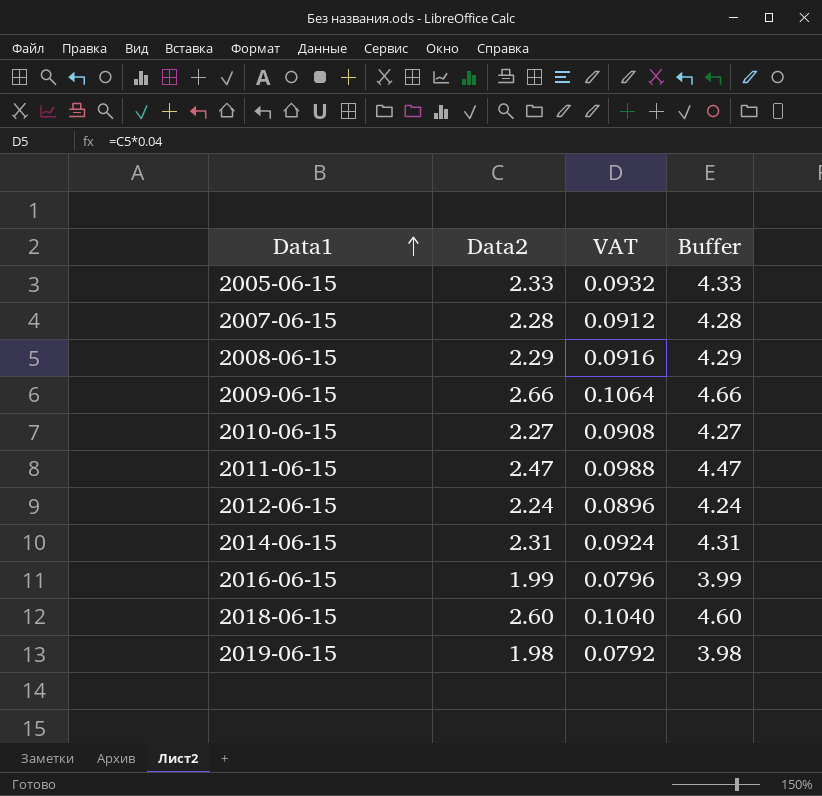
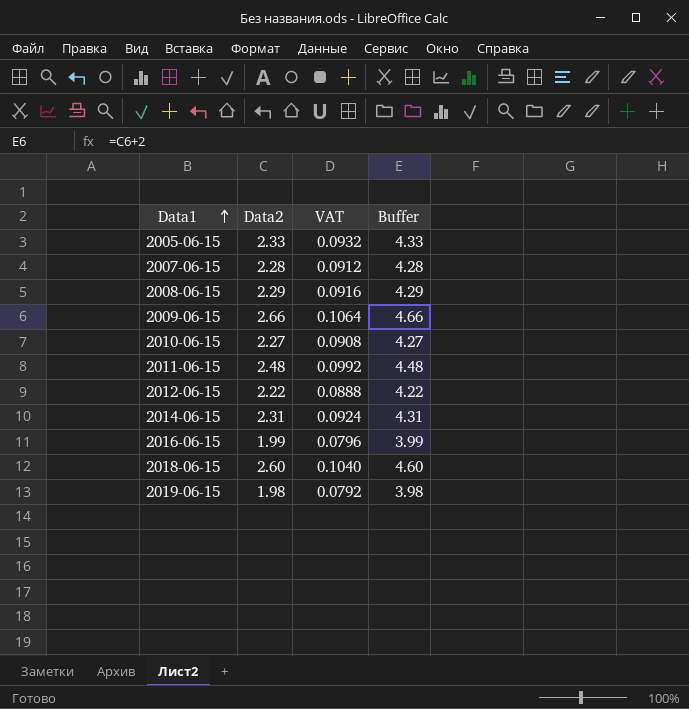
2011-06-15 | Data2: 2.47 -> 2.48
2011-06-15 | VAT: 0.0988 -> 0.0992
2011-06-15 | Buffer: 4.47 -> 4.48
2012-06-15 | Data2: 2.24 -> 2.22
2012-06-15 | VAT: 0.0896 -> 0.0888
2012-06-15 | Buffer: 4.24 -> 4.22

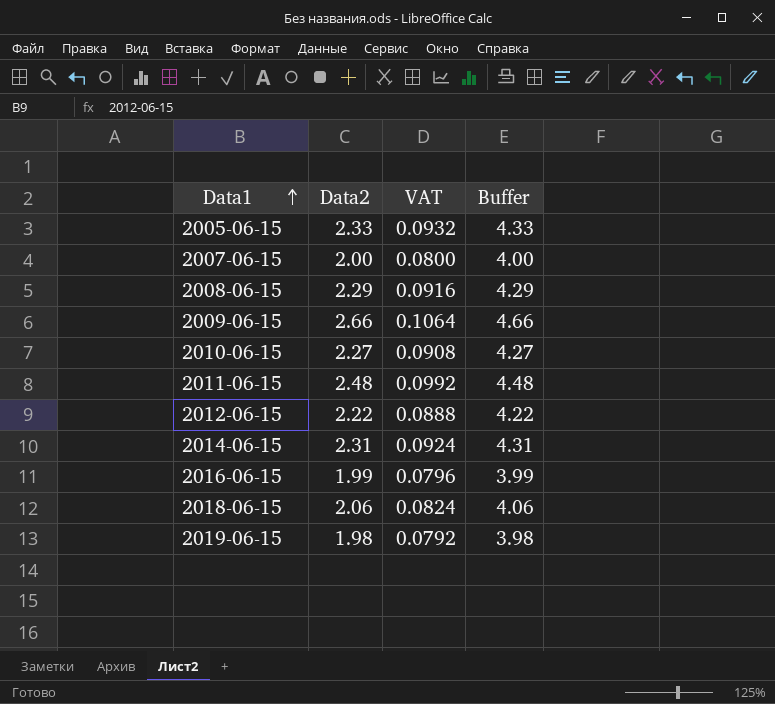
2007-06-15 | Data2: 2.28 -> 2.00
2007-06-15 | VAT: 0.0912 -> 0.0800
2007-06-15 | Buffer: 4.28 -> 4.00
2018-06-15 | Data2: 2.60 -> 2.06
2018-06-15 | VAT: 0.1040 -> 0.0824
2018-06-15 | Buffer: 4.60 -> 4.06

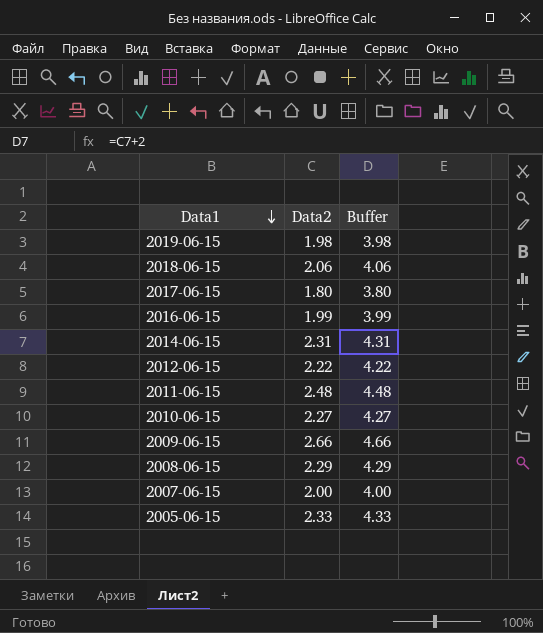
row order: Data1 ascending -> Data1 descending
column VAT | formula: [Data2] * 0.04 -> none
row 2017-06-15: none -> 1.80 | 3.80

